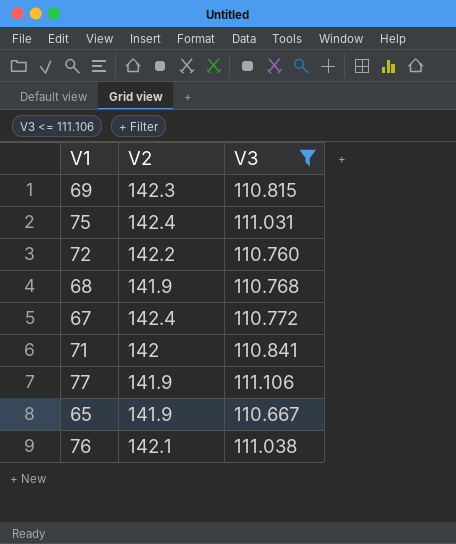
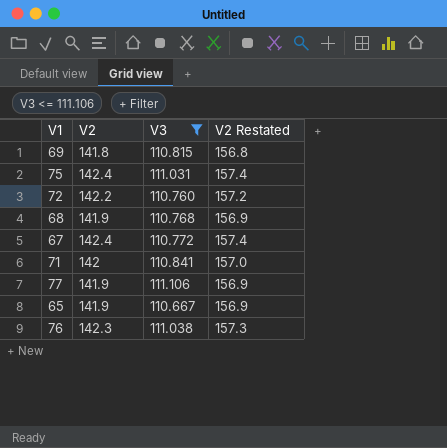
column V2 Restated | formula: none -> [V2] + 15
69 | V2: 142.3 -> 141.8
76 | V2: 142.1 -> 142.3

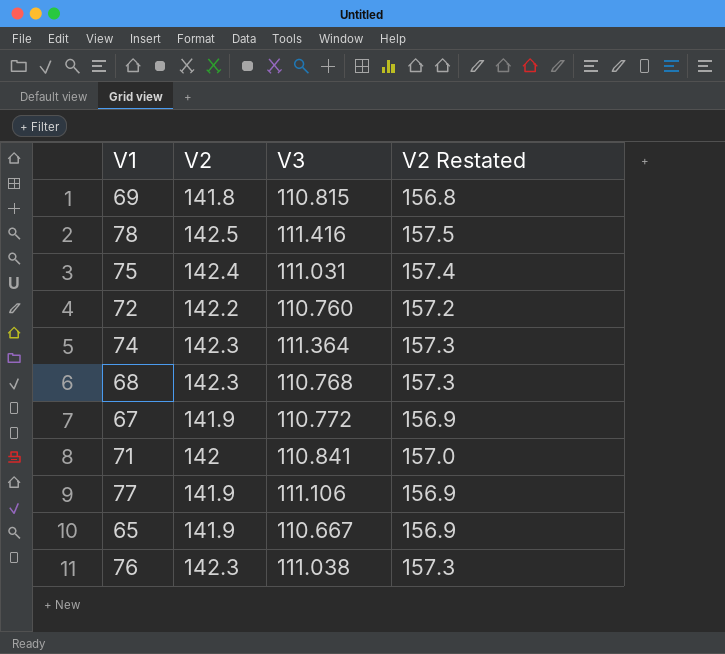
filter: V3 <= 111.106 -> none
68 | V2: 141.9 -> 142.3
68 | V2 Restated: 156.9 -> 157.3
67 | V2: 142.4 -> 141.9
67 | V2 Restated: 157.4 -> 156.9

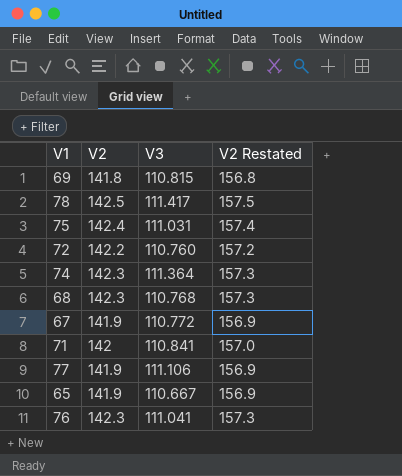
78 | V3: 111.416 -> 111.417
76 | V3: 111.038 -> 111.041

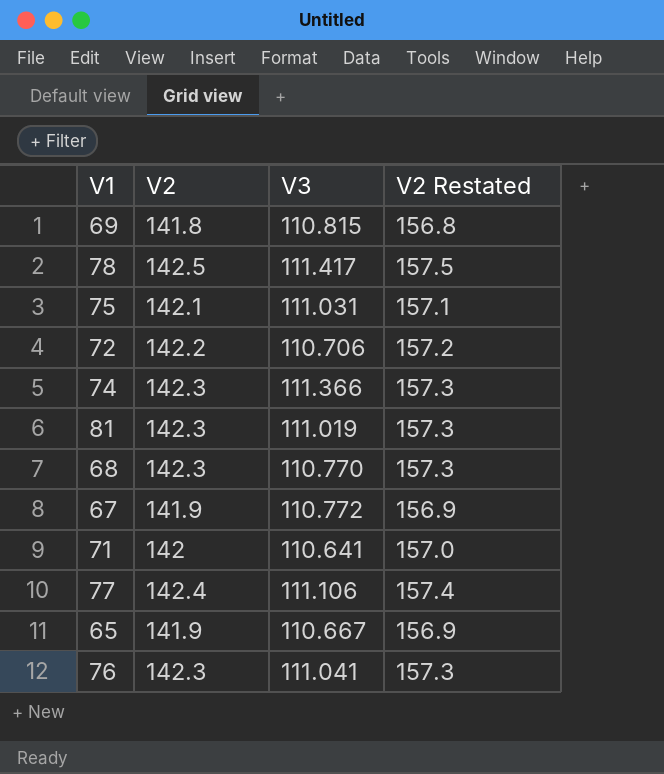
75 | V2: 142.4 -> 142.1
75 | V2 Restated: 157.4 -> 157.1
72 | V3: 110.760 -> 110.706
74 | V3: 111.364 -> 111.366
row 81: none -> 142.3 | 111.019 | 157.3
68 | V3: 110.768 -> 110.770
71 | V3: 110.841 -> 110.641
77 | V2: 141.9 -> 142.4
77 | V2 Restated: 156.9 -> 157.4

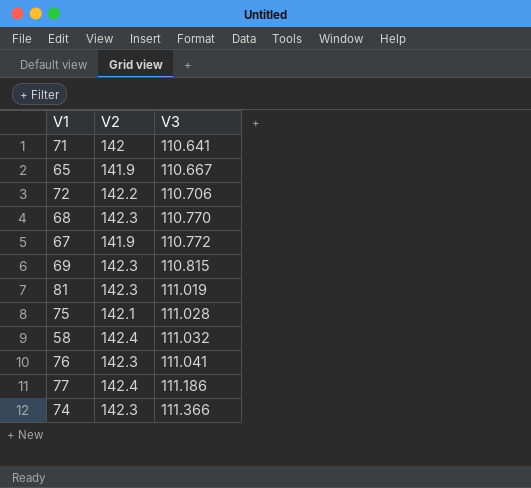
row order: none -> V3 ascending
column V2 Restated | formula: [V2] + 15 -> none
row 78: 142.5 | 111.417 | 157.5 -> none
69 | V2: 141.8 -> 142.3
75 | V3: 111.031 -> 111.028
row 58: none -> 142.4 | 111.032
77 | V3: 111.106 -> 111.186

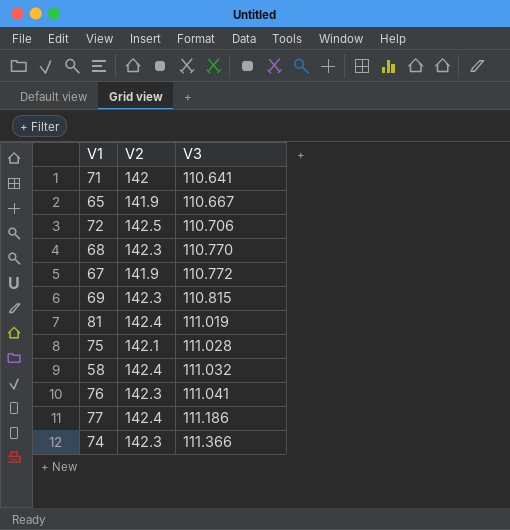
72 | V2: 142.2 -> 142.5
81 | V2: 142.3 -> 142.4

